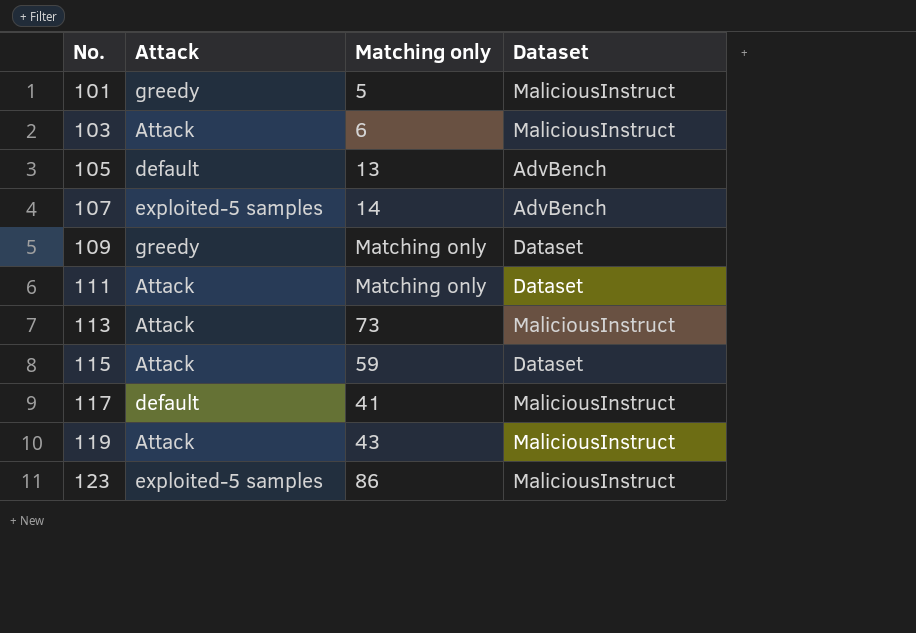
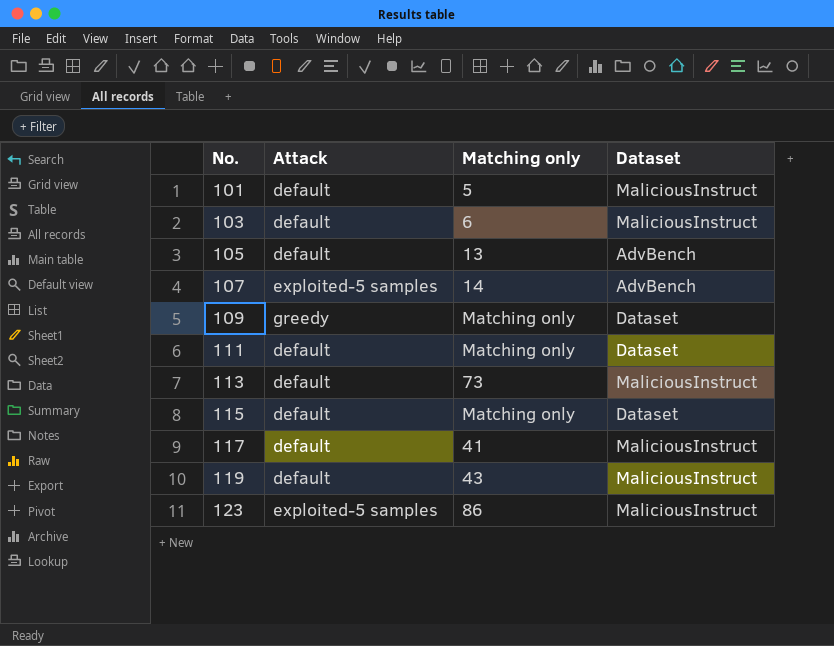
101 | Attack: greedy -> default
103 | Attack: Attack -> default
111 | Attack: Attack -> default
113 | Attack: Attack -> default
115 | Attack: Attack -> default
115 | Matching only: 59 -> Matching only
119 | Attack: Attack -> default

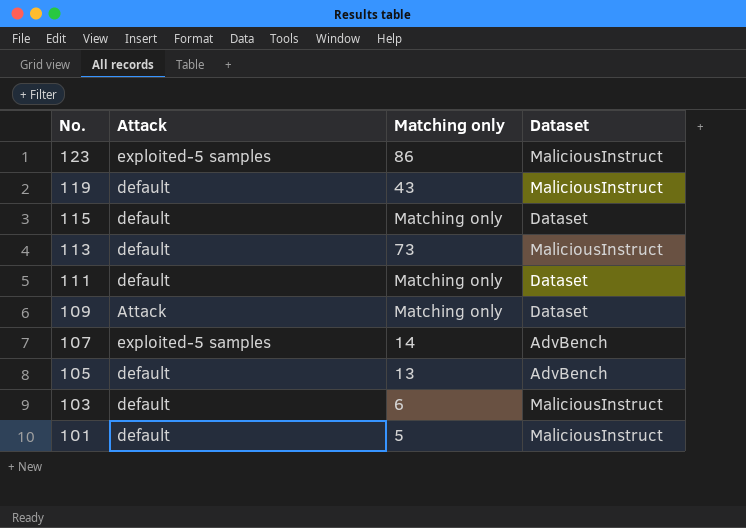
row order: No. ascending -> No. descending
row 117: default | 41 | MaliciousInstruct -> none
109 | Attack: greedy -> Attack

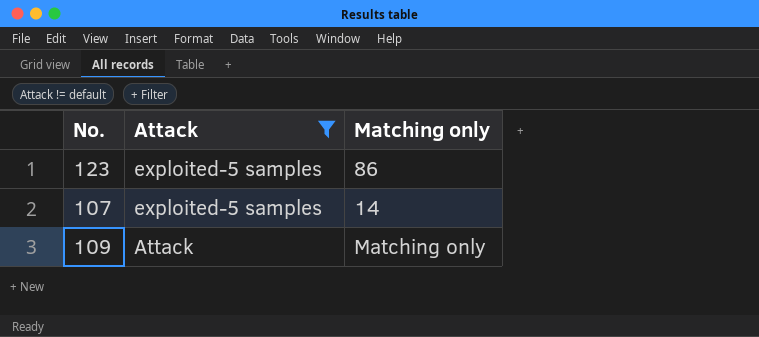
filter: none -> Attack != default
row order: No. descending -> Attack descending
column Dataset | position: 4 -> none

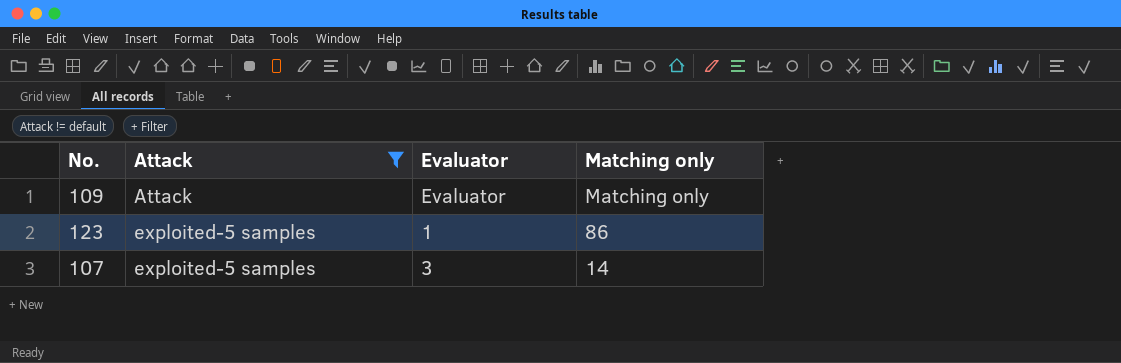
row order: Attack descending -> Attack ascending
column Evaluator | position: none -> 3

